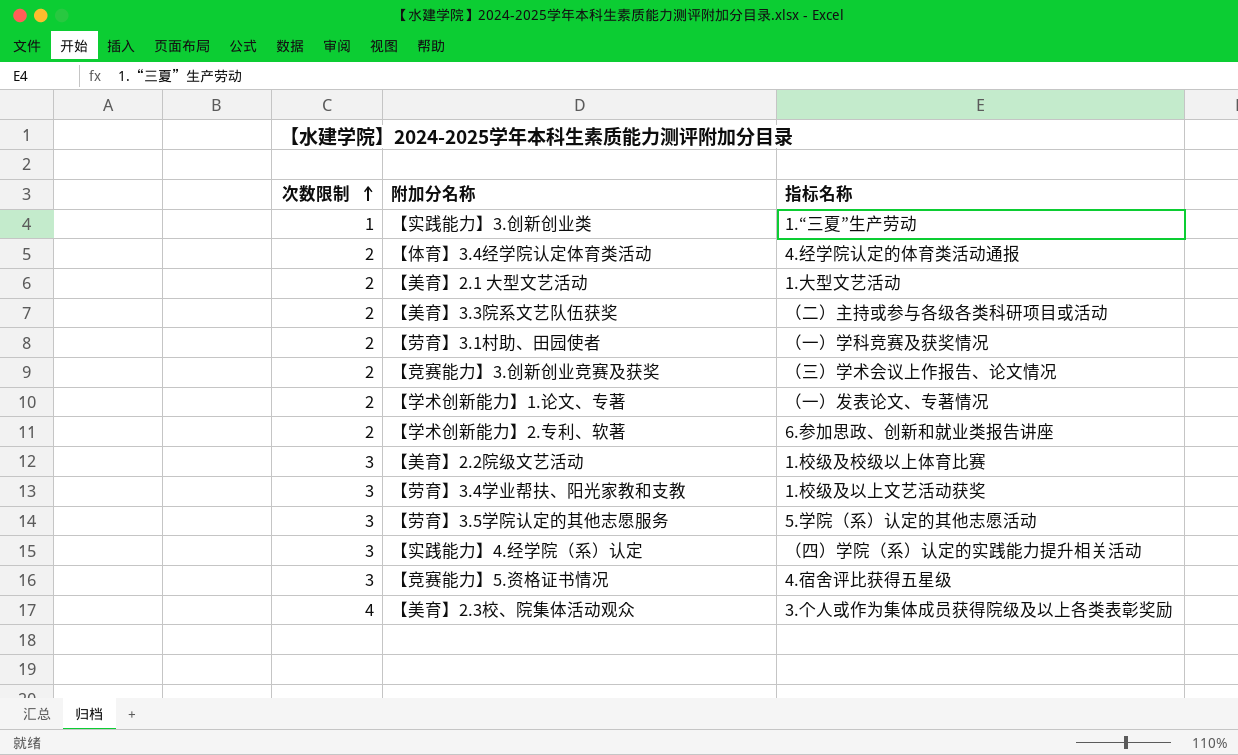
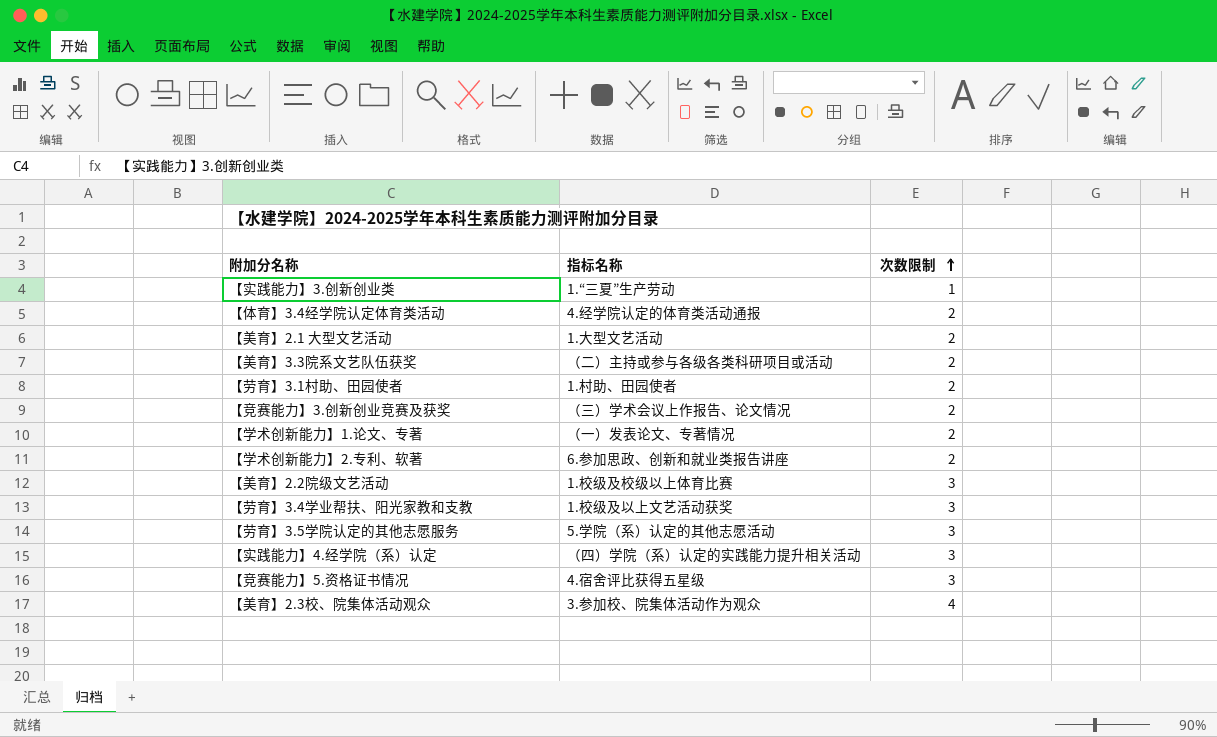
column 次数限制 | position: 1 -> 3
【劳育】3.1村助、田园使者 | 指标名称: （一）学科竞赛及获奖情况 -> 1.村助、田园使者
【美育】2.3校、院集体活动观众 | 指标名称: 3.个人或作为集体成员获得院级及以上各类表彰奖励 -> 3.参加校、院集体活动作为观众

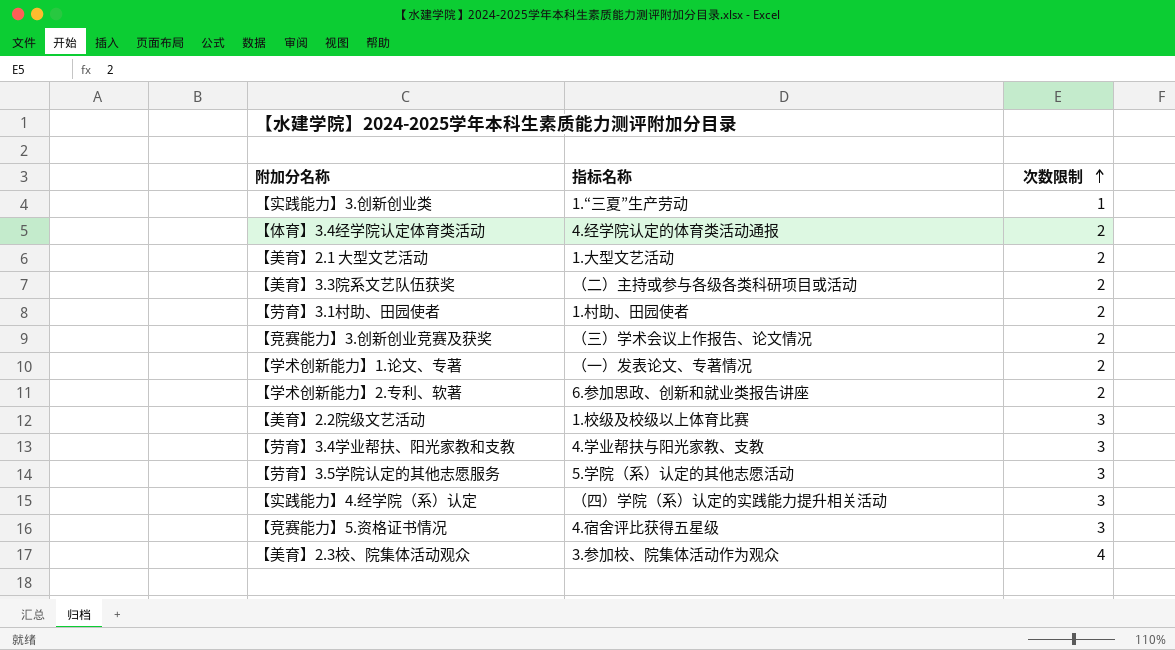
【劳育】3.4学业帮扶、阳光家教和支教 | 指标名称: 1.校级及以上文艺活动获奖 -> 4.学业帮扶与阳光家教、支教

